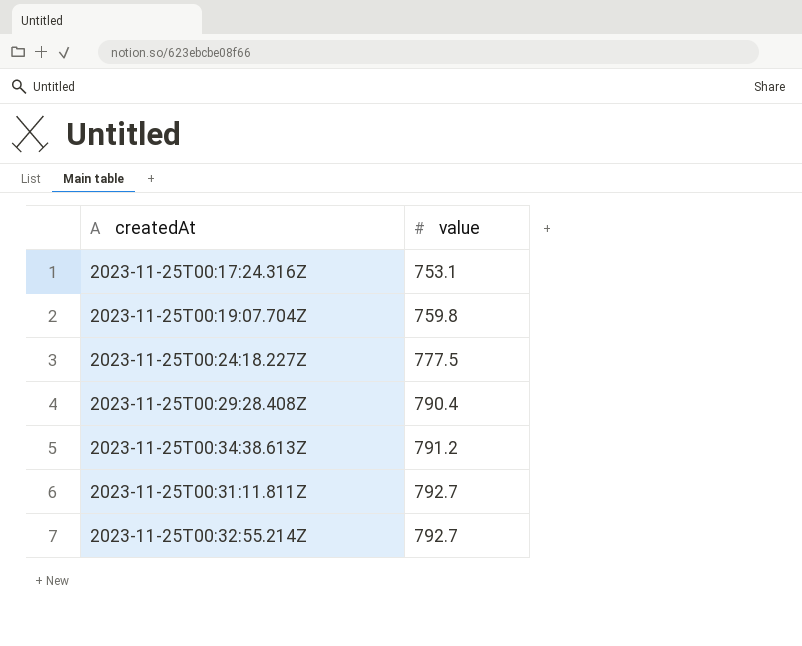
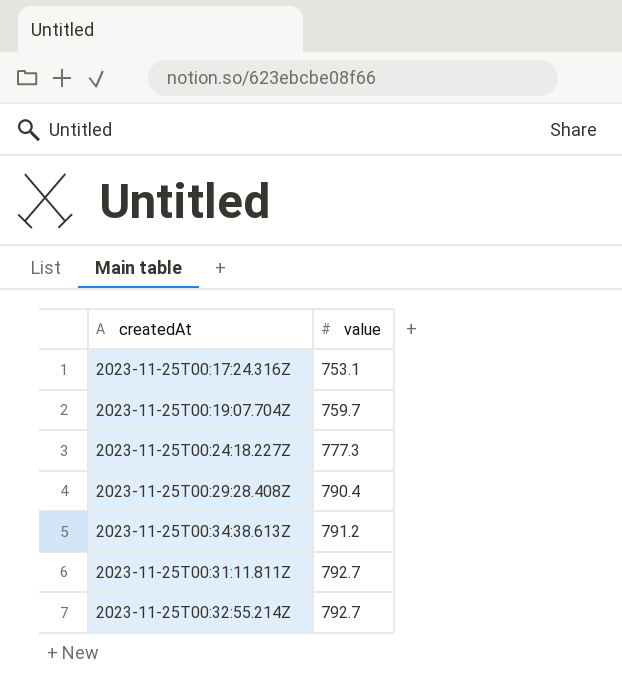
2023-11-25T00:19:07.704Z | value: 759.8 -> 759.7
2023-11-25T00:24:18.227Z | value: 777.5 -> 777.3

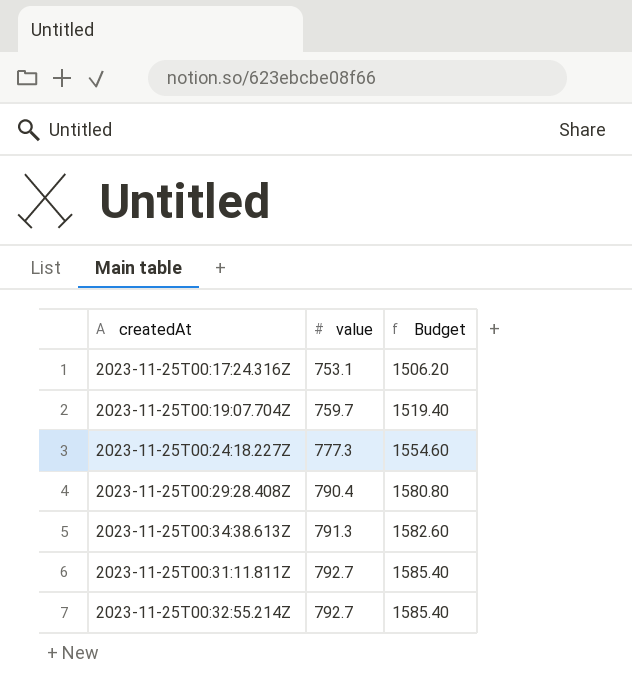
column Budget | formula: none -> [value] * 2
2023-11-25T00:34:38.613Z | value: 791.2 -> 791.3

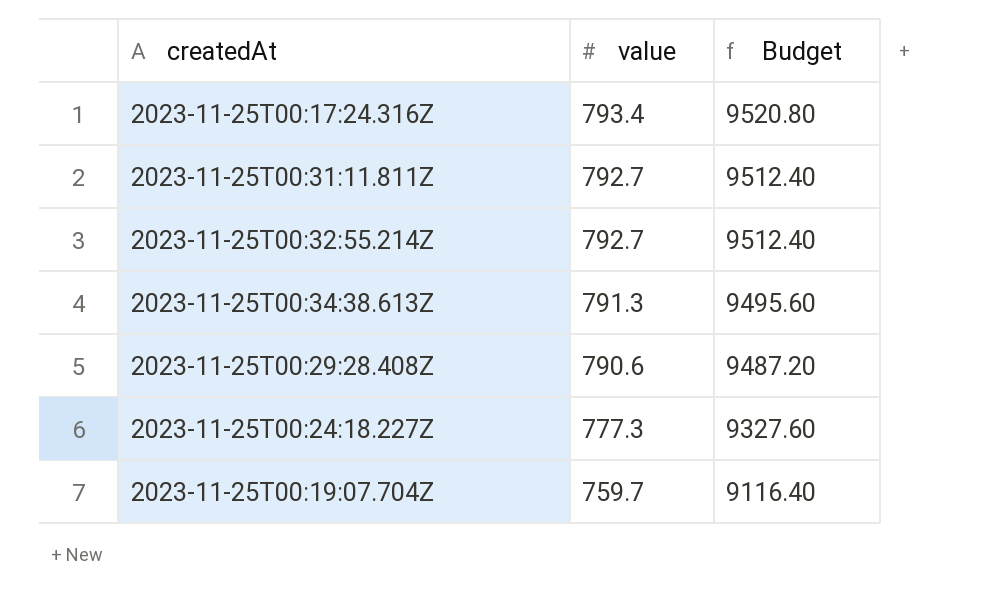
row order: value ascending -> value descending
column Budget | formula: [value] * 2 -> [value] * 12
2023-11-25T00:17:24.316Z | value: 753.1 -> 793.4
2023-11-25T00:29:28.408Z | value: 790.4 -> 790.6

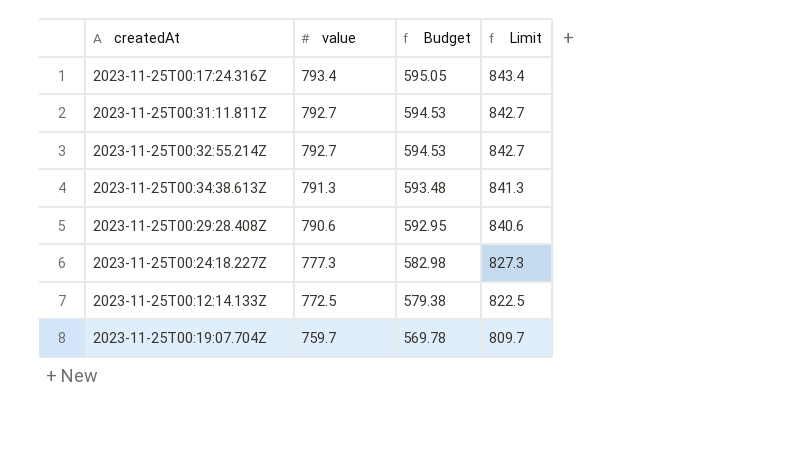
column Budget | formula: [value] * 12 -> [value] * 0.75
column Limit | formula: none -> [value] + 50
row 2023-11-25T00:12:14.133Z: none -> 772.5 | 579.38 | 822.5

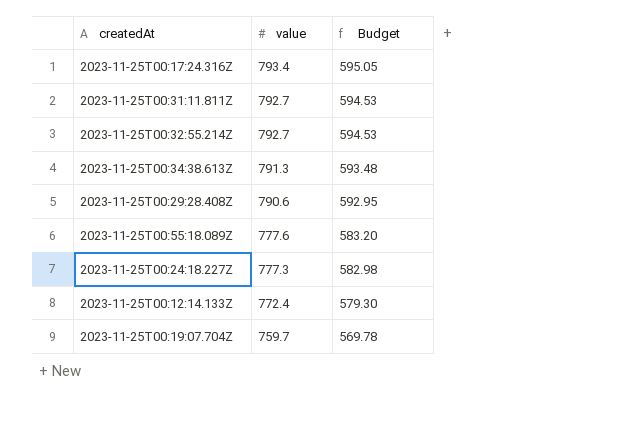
column Limit | formula: [value] + 50 -> none
row 2023-11-25T00:55:18.089Z: none -> 777.6 | 583.20
2023-11-25T00:12:14.133Z | value: 772.5 -> 772.4
2023-11-25T00:12:14.133Z | Budget: 579.38 -> 579.30

